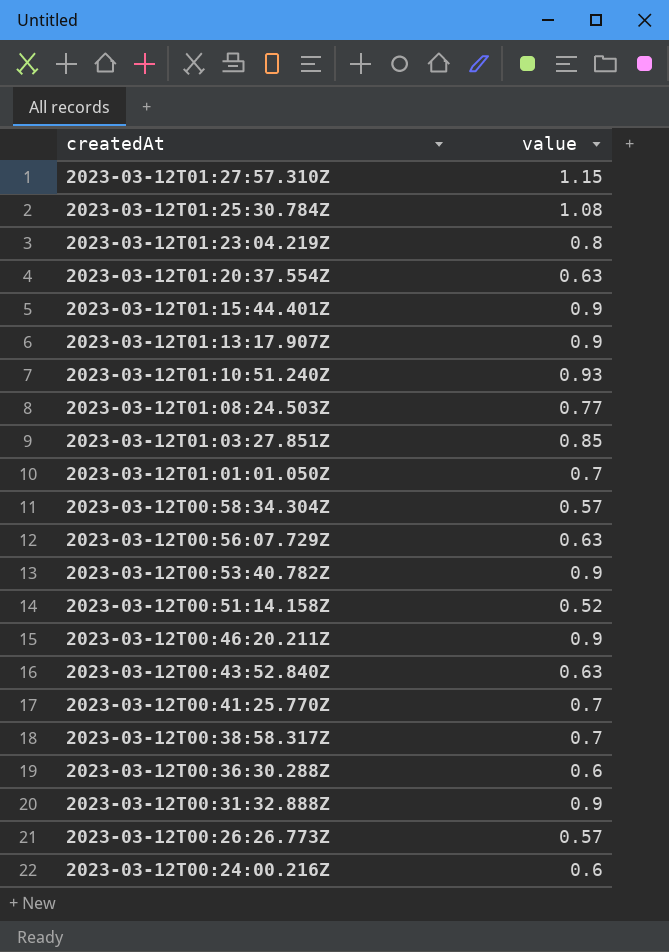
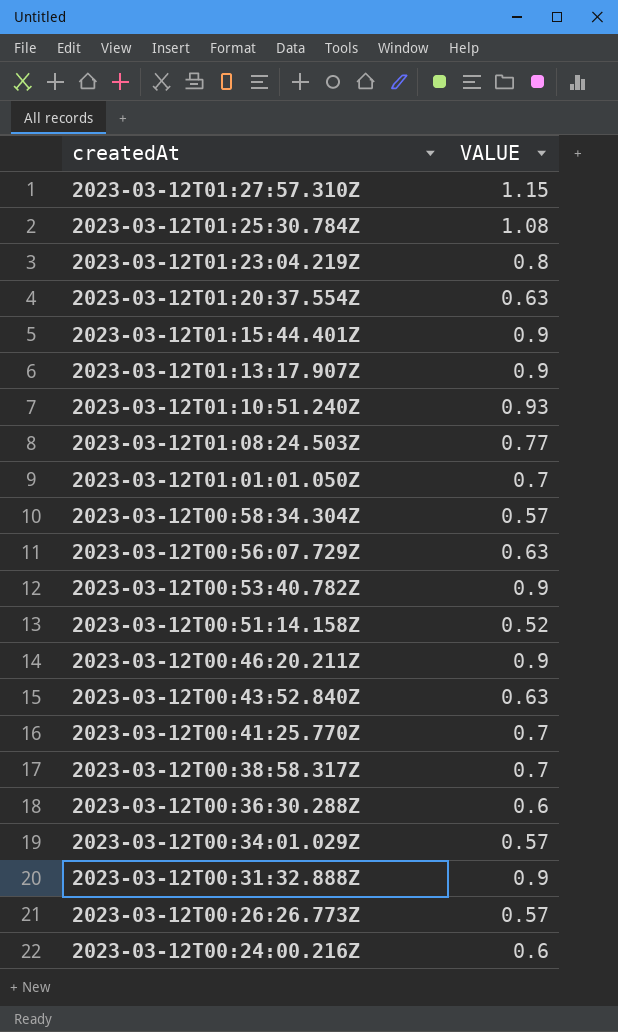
column name: value -> VALUE
row 2023-03-12T01:03:27.851Z: 0.85 -> none
row 2023-03-12T00:34:01.029Z: none -> 0.57

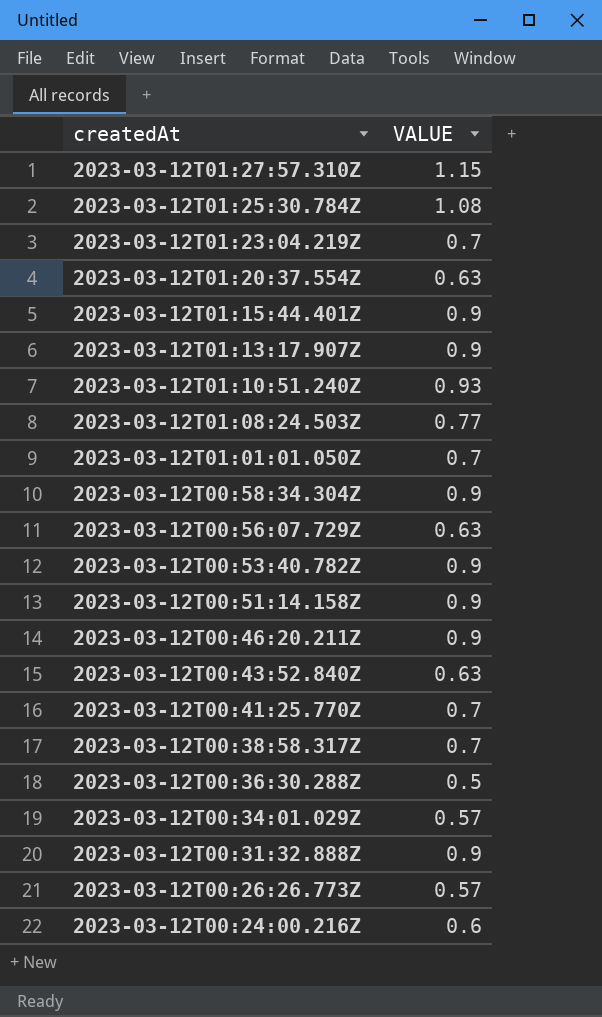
2023-03-12T01:23:04.219Z | VALUE: 0.8 -> 0.7
2023-03-12T00:58:34.304Z | VALUE: 0.57 -> 0.9
2023-03-12T00:51:14.158Z | VALUE: 0.52 -> 0.9
2023-03-12T00:36:30.288Z | VALUE: 0.6 -> 0.5

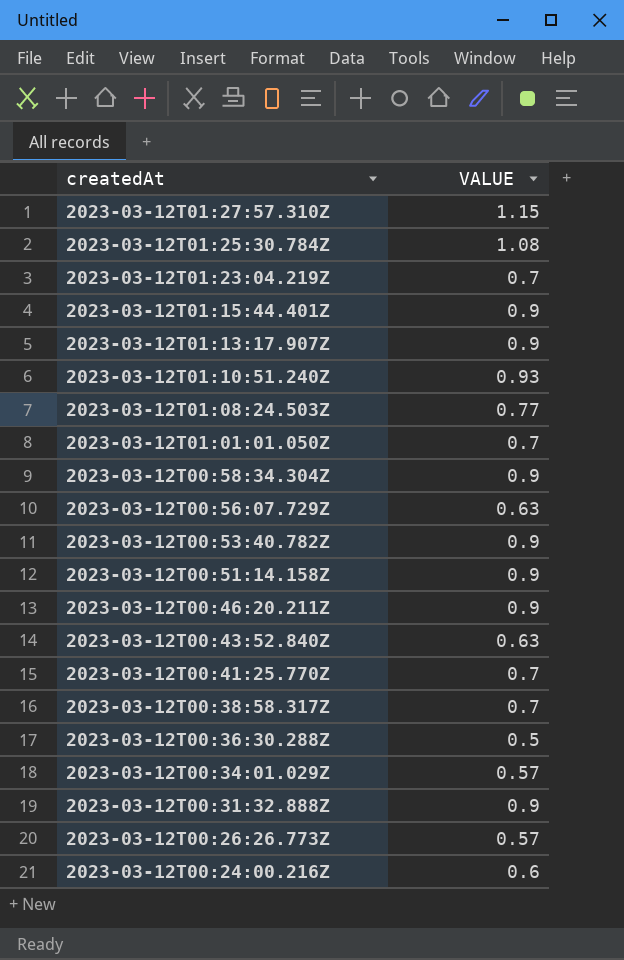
row 2023-03-12T01:20:37.554Z: 0.63 -> none

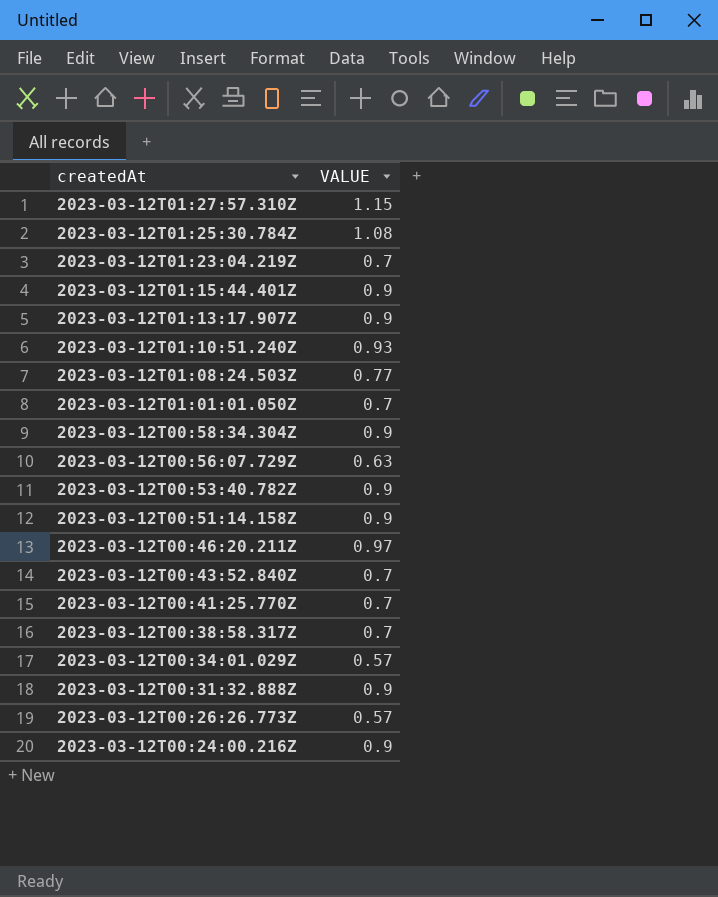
row 2023-03-12T00:36:30.288Z: 0.5 -> none
2023-03-12T00:46:20.211Z | VALUE: 0.9 -> 0.97
2023-03-12T00:43:52.840Z | VALUE: 0.63 -> 0.7
2023-03-12T00:24:00.216Z | VALUE: 0.6 -> 0.9

